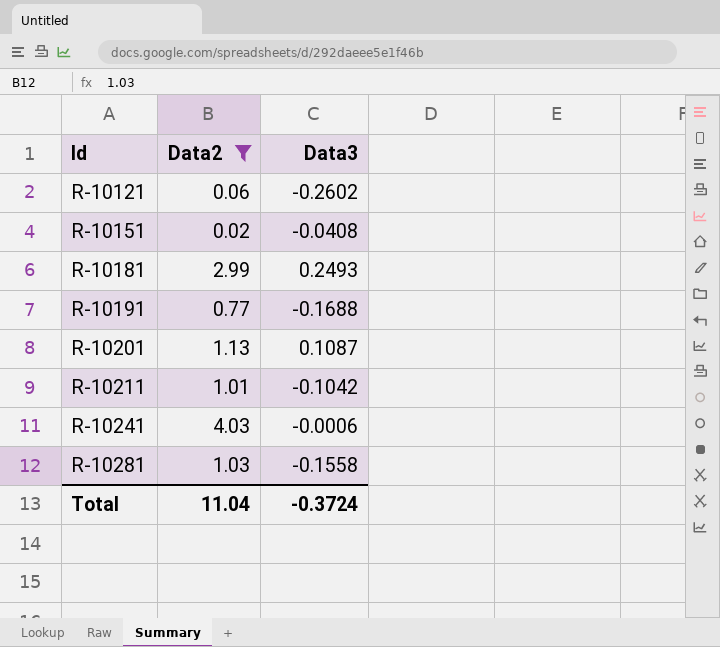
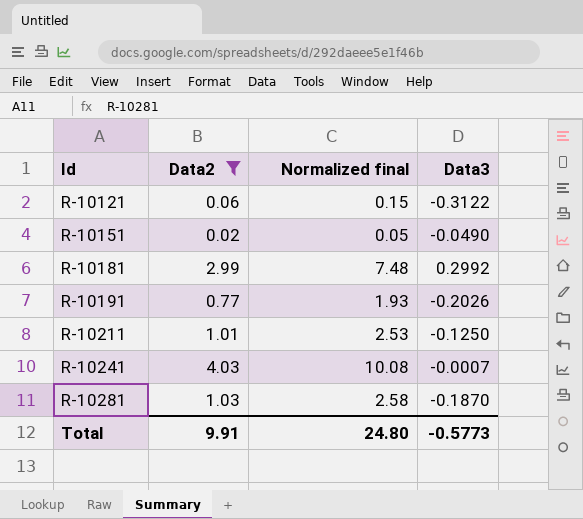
column Normalized final | formula: none -> [Data2] * 2.5
row R-10201: 1.13 | 0.1087 -> none
R-10121 | Data3: -0.2602 -> -0.3122
R-10151 | Data3: -0.0408 -> -0.0490
R-10181 | Data3: 0.2493 -> 0.2992
R-10191 | Data3: -0.1688 -> -0.2026
R-10211 | Data3: -0.1042 -> -0.1250
R-10241 | Data3: -0.0006 -> -0.0007
R-10281 | Data3: -0.1558 -> -0.1870
Total | Data2: 11.04 -> 9.91
Total | Data3: -0.3724 -> -0.5773

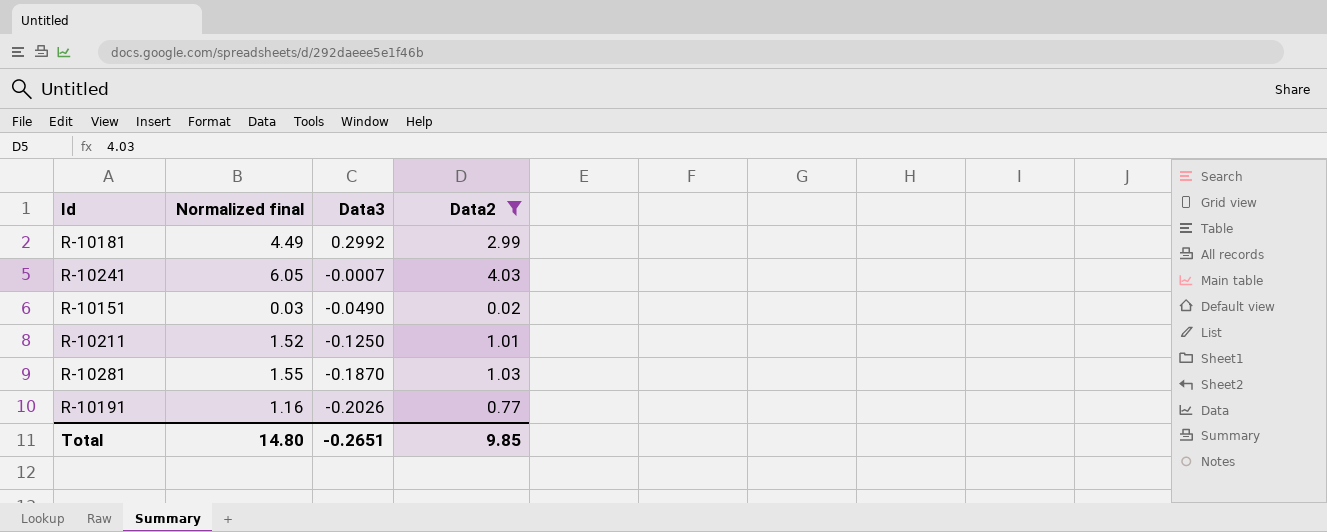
row order: Id ascending -> Data3 descending
column Normalized final | formula: [Data2] * 2.5 -> [Data2] * 1.5
column Data2 | position: 2 -> 4
row R-10121: 0.06 | 0.15 | -0.3122 -> none
Total | Normalized final: 24.80 -> 14.80
Total | Data3: -0.5773 -> -0.2651
Total | Data2: 9.91 -> 9.85

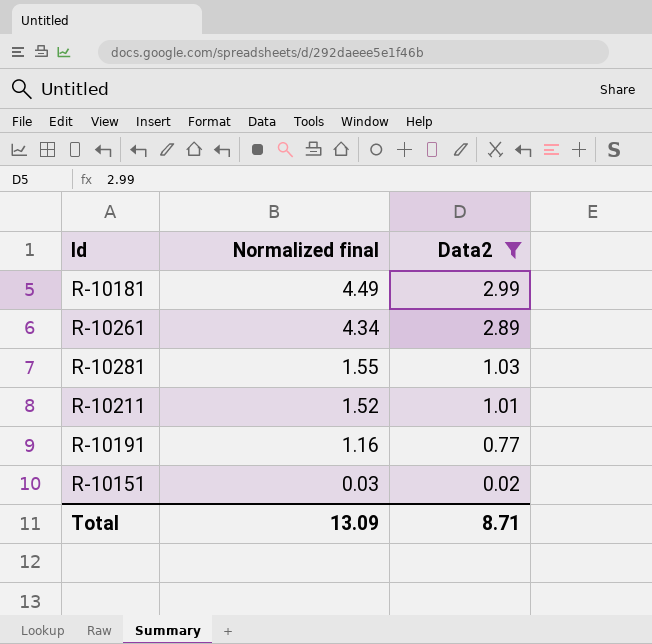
row order: Data3 descending -> Normalized final descending
column Data3 | position: 3 -> none
row R-10241: 6.05 | -0.0007 | 4.03 -> none
row R-10261: none -> 4.34 | 2.89
Total | Normalized final: 14.80 -> 13.09
Total | Data2: 9.85 -> 8.71

